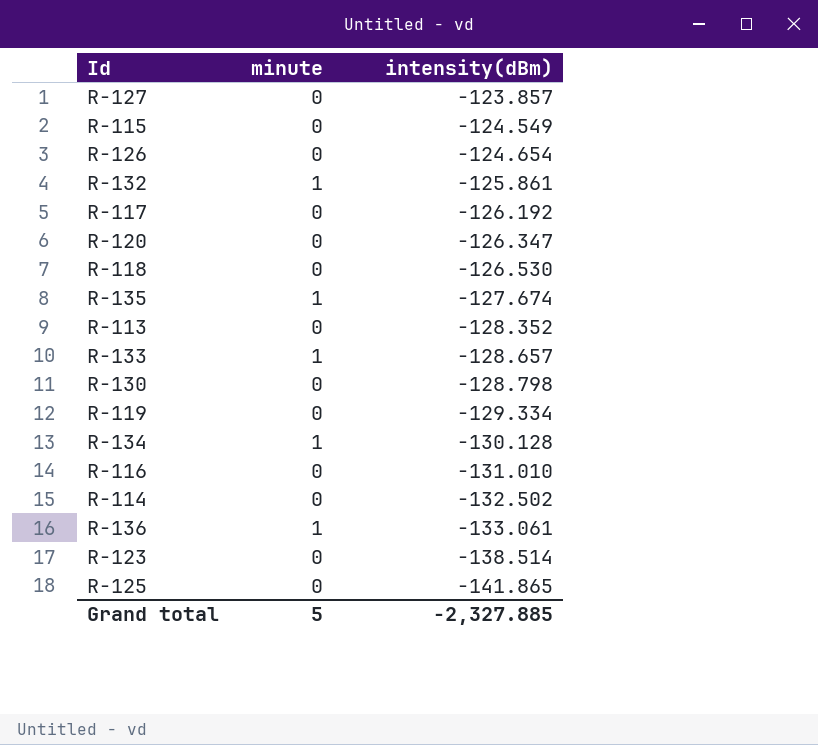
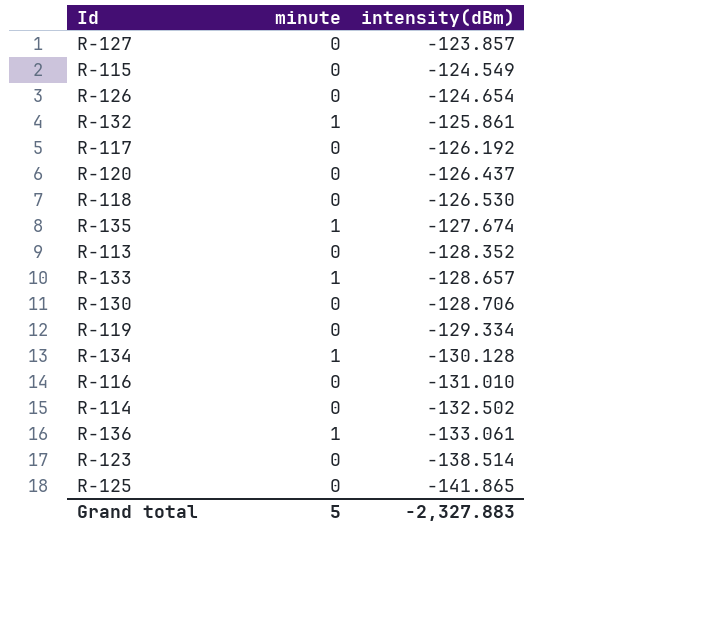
R-120 | intensity(dBm): -126.347 -> -126.437
R-130 | intensity(dBm): -128.798 -> -128.706
Grand total | intensity(dBm): -2,327.885 -> -2,327.883

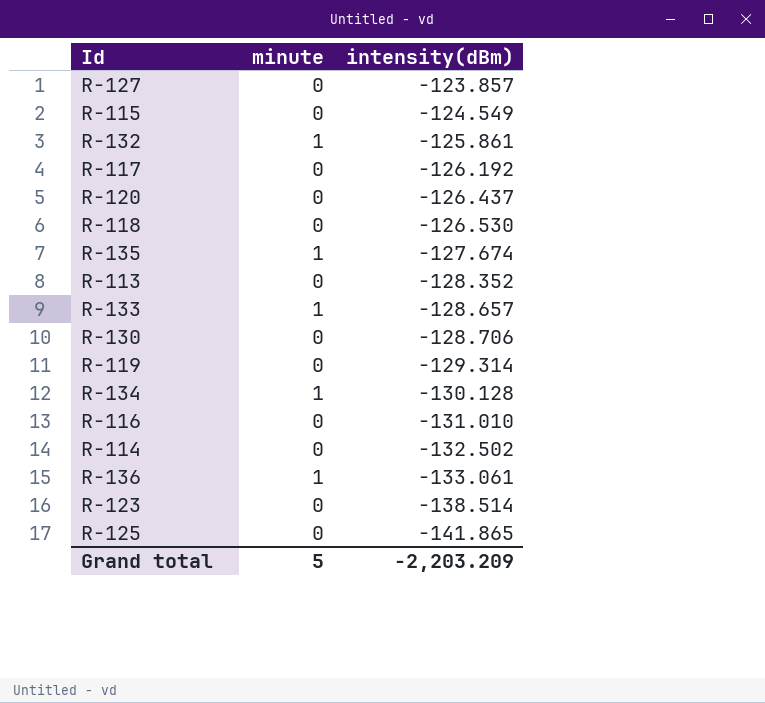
row R-126: 0 | -124.654 -> none
R-119 | intensity(dBm): -129.334 -> -129.314
Grand total | intensity(dBm): -2,327.883 -> -2,203.209

